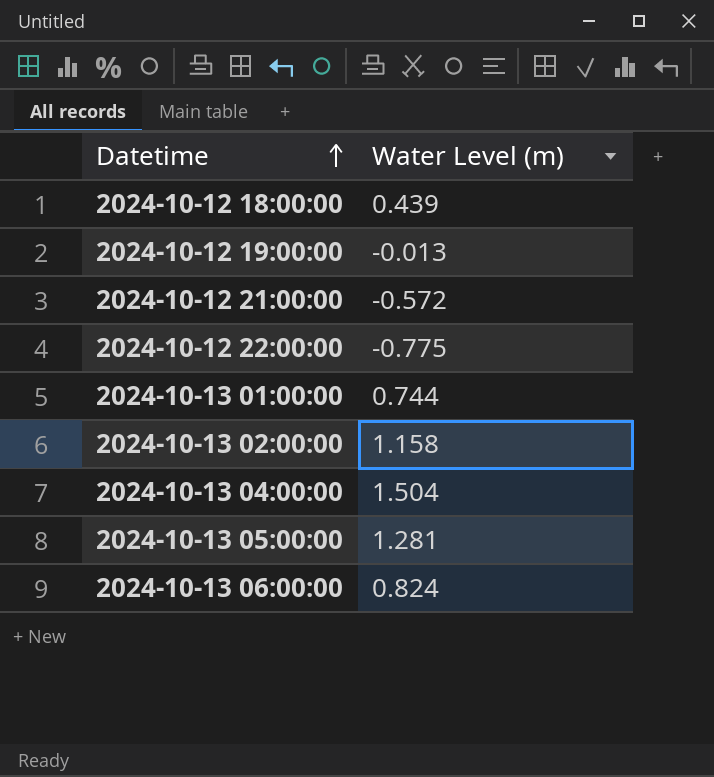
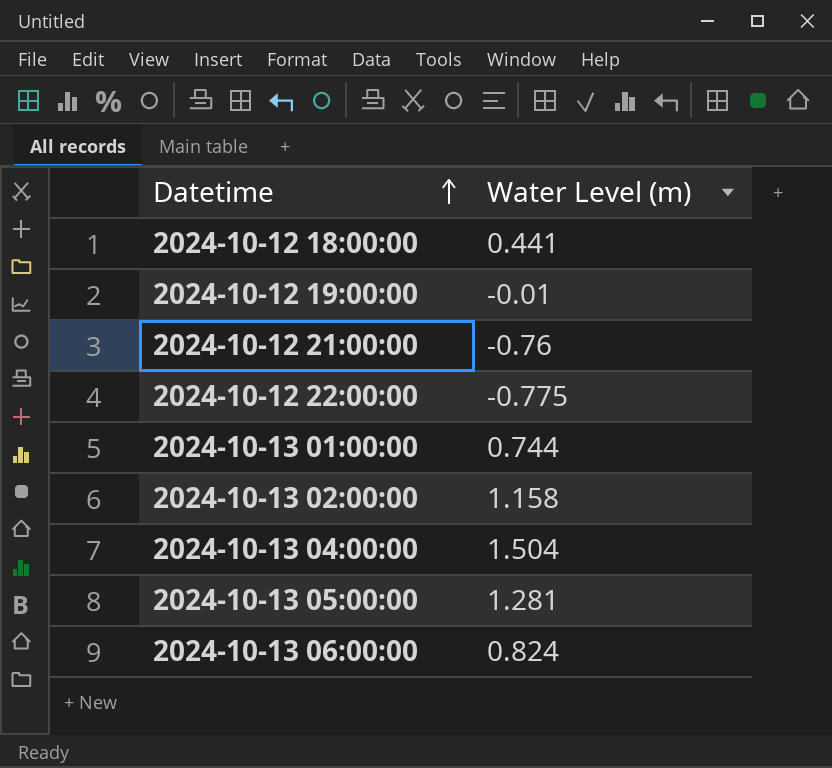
2024-10-12 18:00:00 | Water Level (m): 0.439 -> 0.441
2024-10-12 19:00:00 | Water Level (m): -0.013 -> -0.01
2024-10-12 21:00:00 | Water Level (m): -0.572 -> -0.76

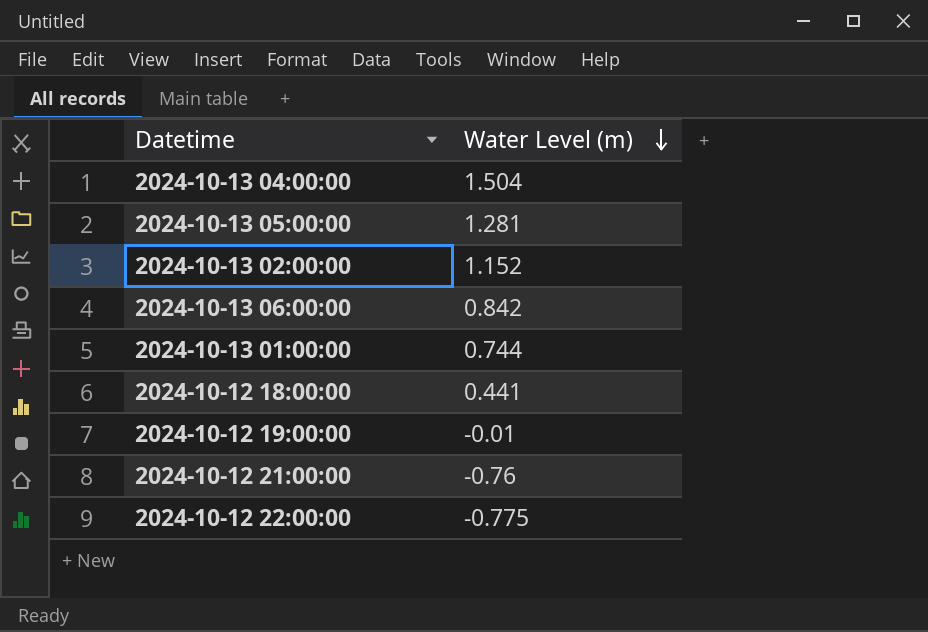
row order: Datetime ascending -> Water Level (m) descending
2024-10-13 02:00:00 | Water Level (m): 1.158 -> 1.152
2024-10-13 06:00:00 | Water Level (m): 0.824 -> 0.842

